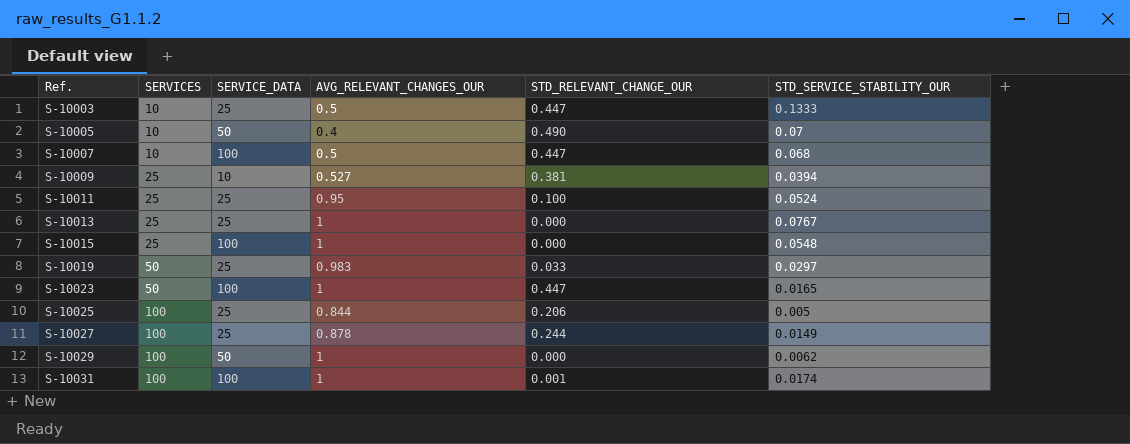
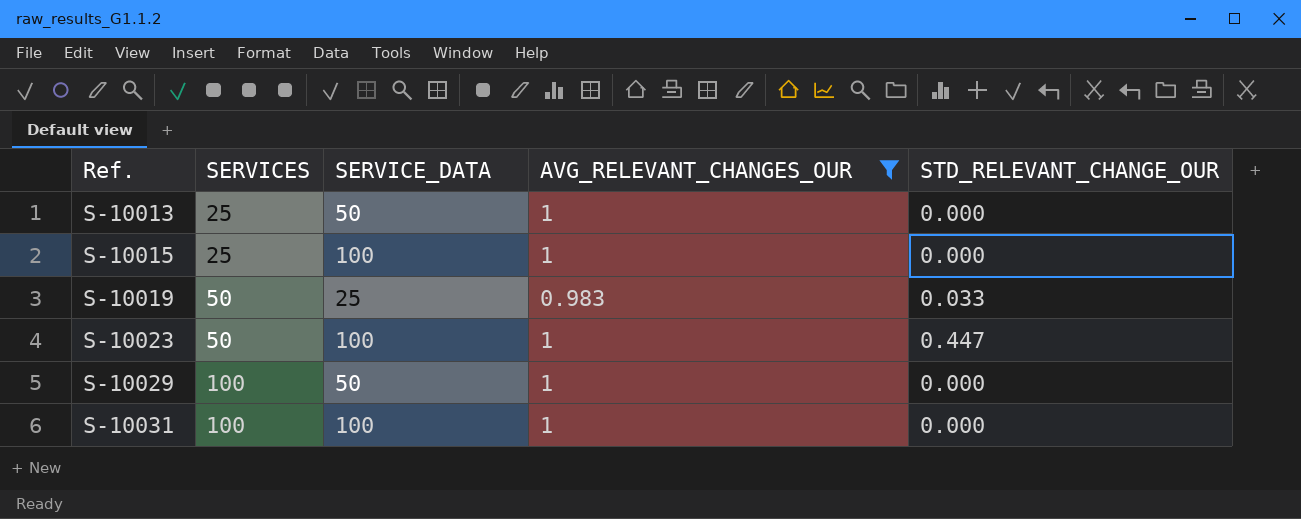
filter: none -> AVG_RELEVANT_CHANGES_OUR >= 0.983
column STD_SERVICE_STABILITY_OUR | position: 6 -> none
S-10013 | SERVICE_DATA: 25 -> 50
S-10031 | STD_RELEVANT_CHANGE_OUR: 0.001 -> 0.000

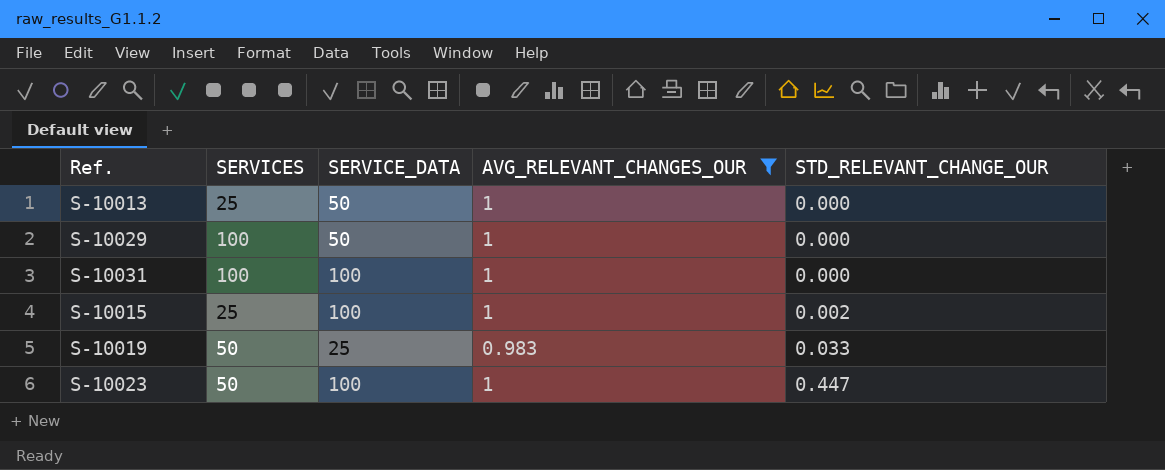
row order: Ref. ascending -> STD_RELEVANT_CHANGE_OUR ascending
S-10015 | STD_RELEVANT_CHANGE_OUR: 0.000 -> 0.002

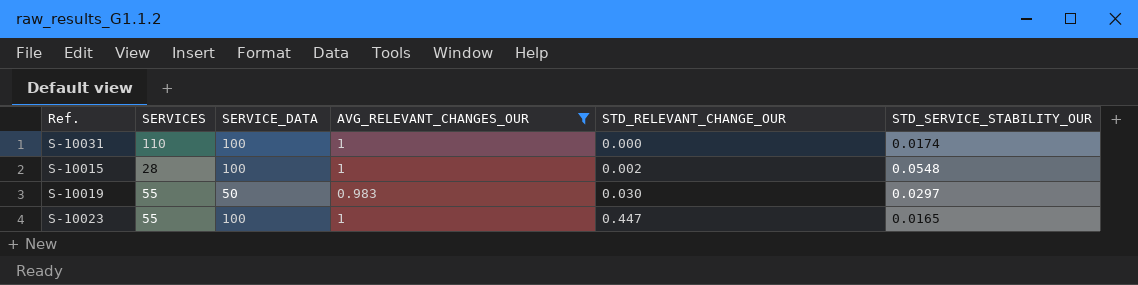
column STD_SERVICE_STABILITY_OUR | position: none -> 6
row S-10013: 25 | 50 | 1 | 0.000 -> none
row S-10029: 100 | 50 | 1 | 0.000 -> none
S-10031 | SERVICES: 100 -> 110
S-10015 | SERVICES: 25 -> 28
S-10019 | SERVICES: 50 -> 55
S-10019 | SERVICE_DATA: 25 -> 50
S-10019 | STD_RELEVANT_CHANGE_OUR: 0.033 -> 0.030
S-10023 | SERVICES: 50 -> 55

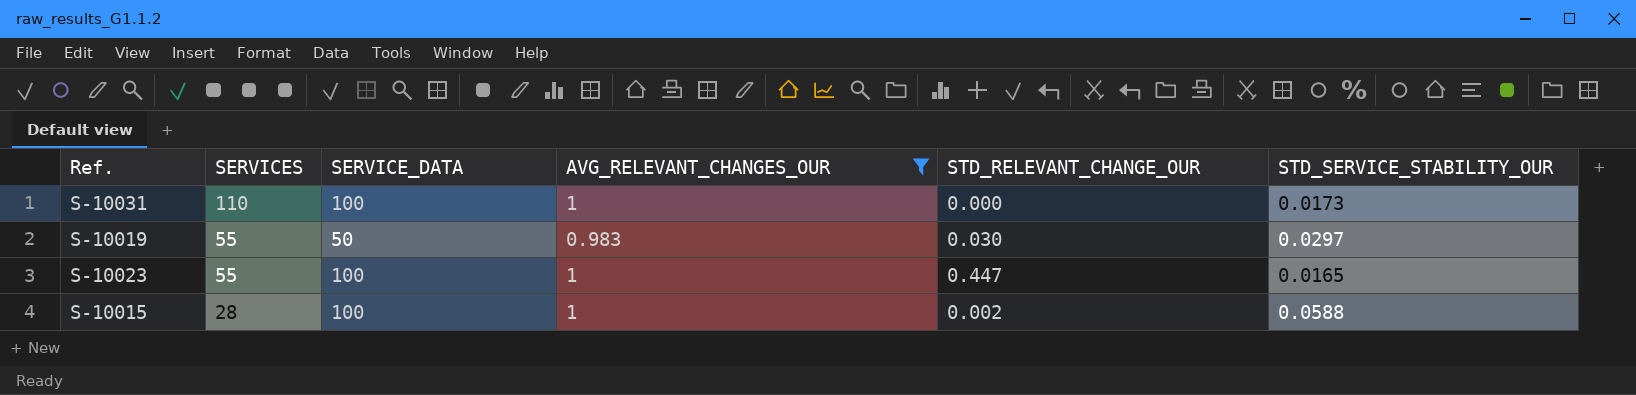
row order: STD_RELEVANT_CHANGE_OUR ascending -> SERVICES descending
S-10031 | STD_SERVICE_STABILITY_OUR: 0.0174 -> 0.0173
S-10015 | STD_SERVICE_STABILITY_OUR: 0.0548 -> 0.0588

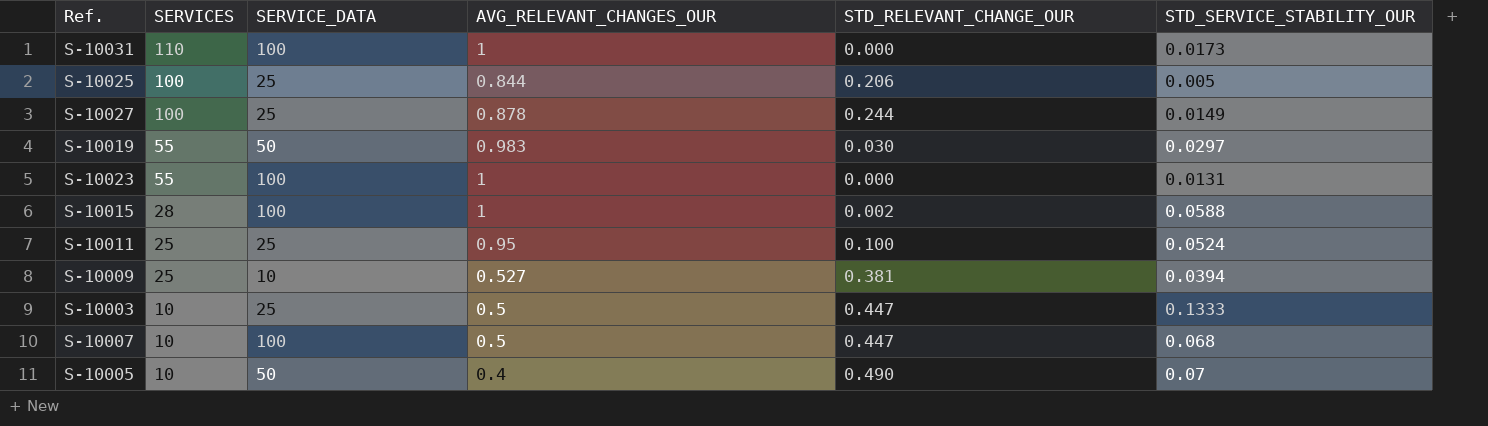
filter: AVG_RELEVANT_CHANGES_OUR >= 0.983 -> none
S-10023 | STD_RELEVANT_CHANGE_OUR: 0.447 -> 0.000
S-10023 | STD_SERVICE_STABILITY_OUR: 0.0165 -> 0.0131

